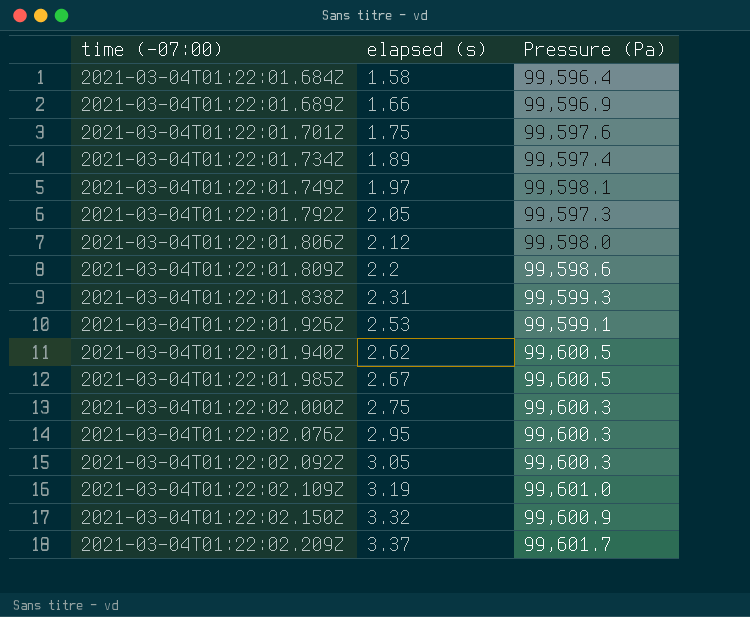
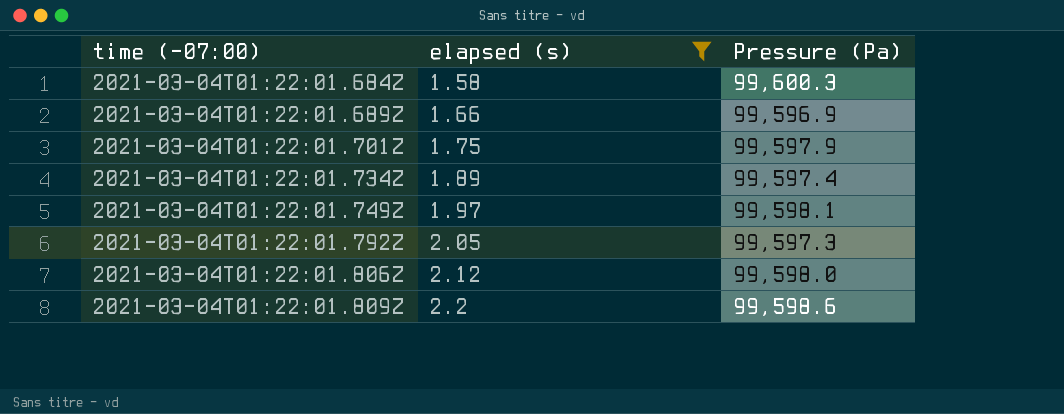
filter: none -> elapsed (s) <= 2.2
2021-03-04T01:22:01.684Z | Pressure (Pa): 99,596.4 -> 99,600.3
2021-03-04T01:22:01.701Z | Pressure (Pa): 99,597.6 -> 99,597.9

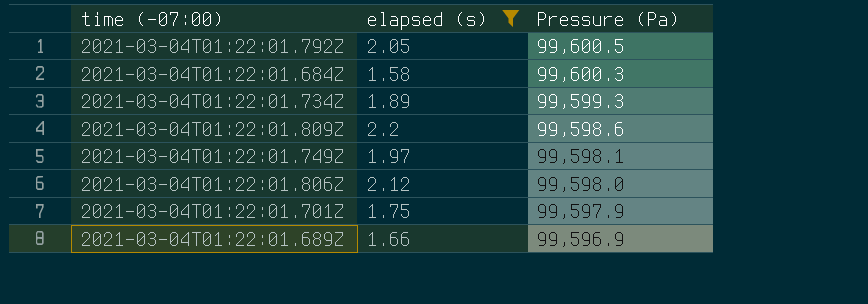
row order: time (-07:00) ascending -> Pressure (Pa) descending
2021-03-04T01:22:01.792Z | Pressure (Pa): 99,597.3 -> 99,600.5
2021-03-04T01:22:01.734Z | Pressure (Pa): 99,597.4 -> 99,599.3

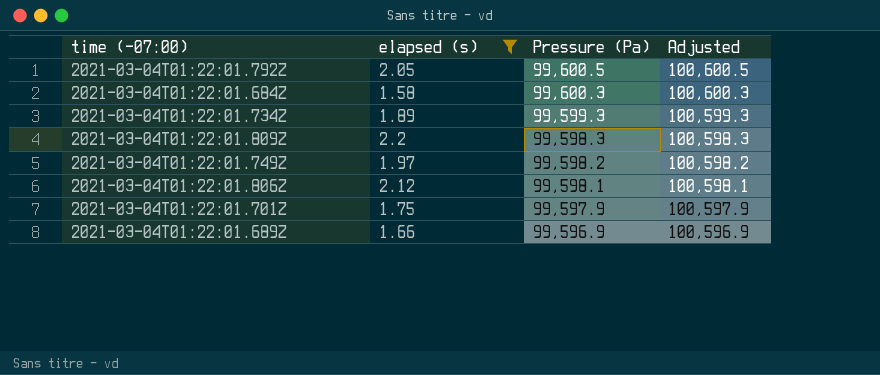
column Adjusted | formula: none -> [Pressure (Pa)] + 1000
2021-03-04T01:22:01.809Z | Pressure (Pa): 99,598.6 -> 99,598.3
2021-03-04T01:22:01.749Z | Pressure (Pa): 99,598.1 -> 99,598.2
2021-03-04T01:22:01.806Z | Pressure (Pa): 99,598.0 -> 99,598.1

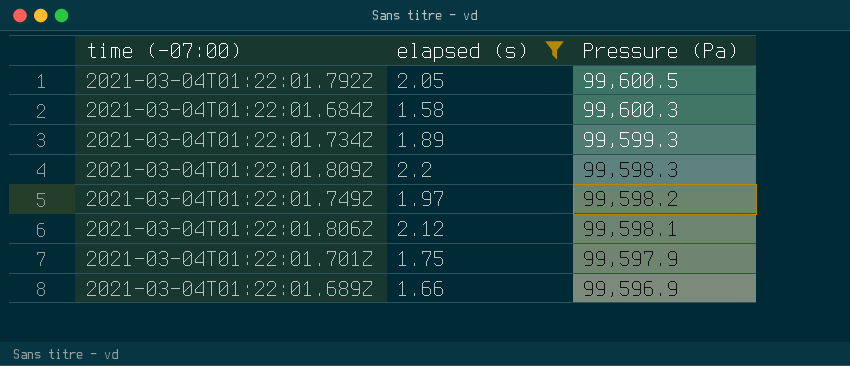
column Adjusted | formula: [Pressure (Pa)] + 1000 -> none

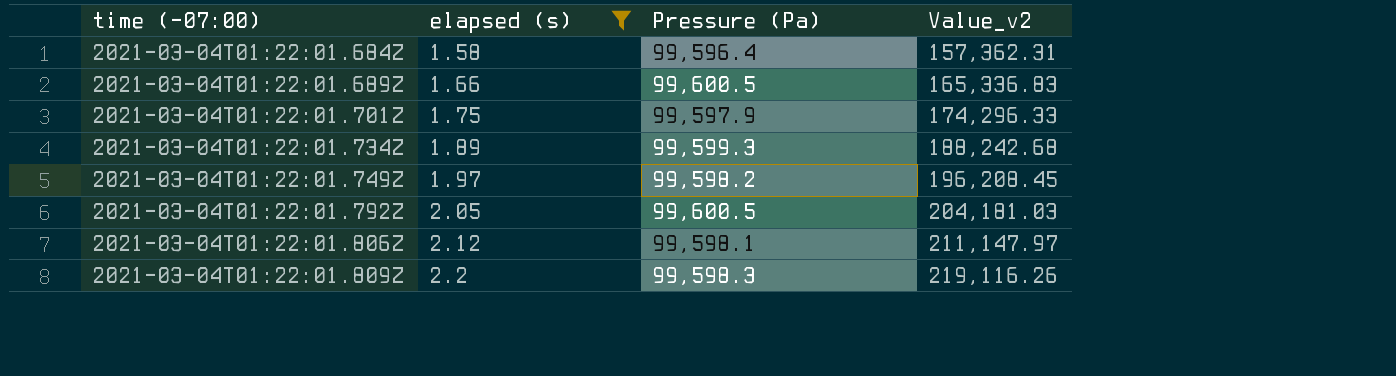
row order: Pressure (Pa) descending -> time (-07:00) ascending
column Value_v2 | formula: none -> [elapsed (s)] * [Pressure (Pa)]
2021-03-04T01:22:01.684Z | Pressure (Pa): 99,600.3 -> 99,596.4
2021-03-04T01:22:01.689Z | Pressure (Pa): 99,596.9 -> 99,600.5

